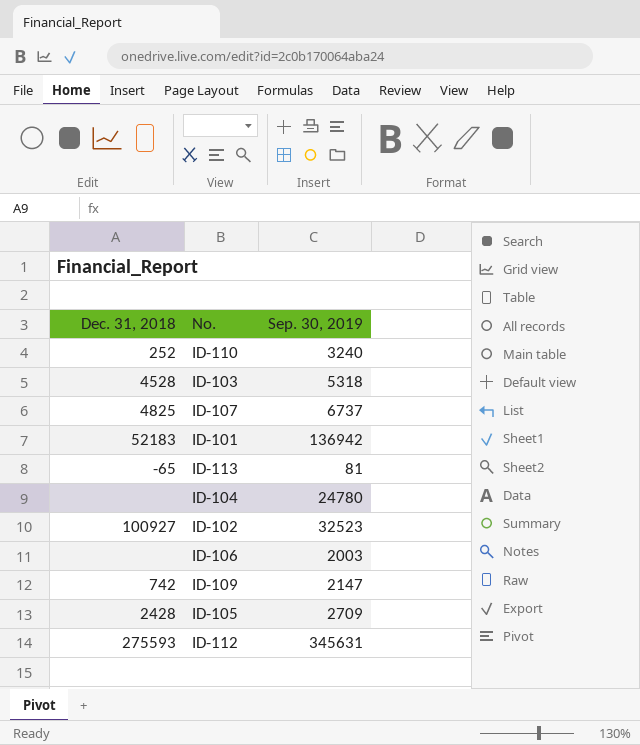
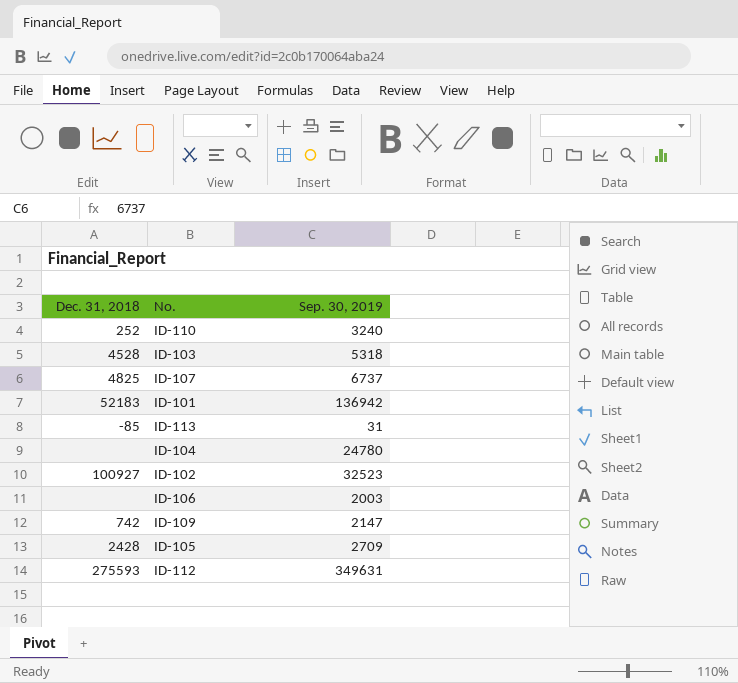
ID-113 | Dec. 31, 2018: -65 -> -85
ID-113 | Sep. 30, 2019: 81 -> 31
ID-112 | Sep. 30, 2019: 345631 -> 349631

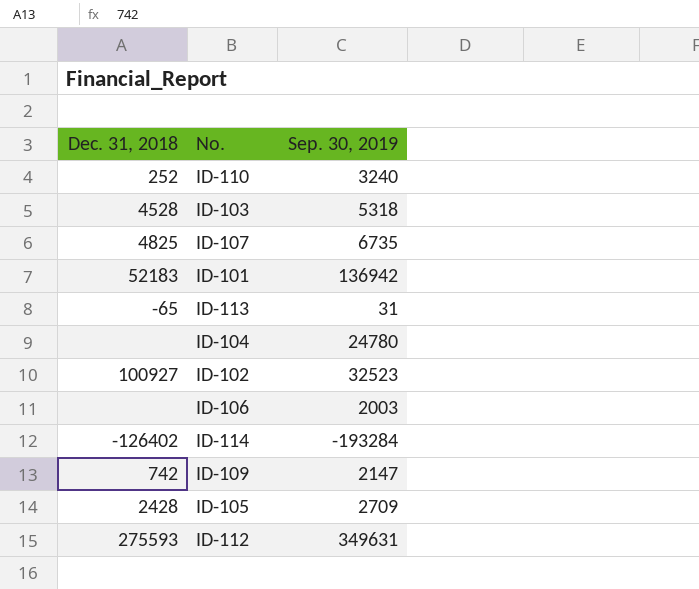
ID-107 | Sep. 30, 2019: 6737 -> 6735
ID-113 | Dec. 31, 2018: -85 -> -65
row ID-114: none -> -126402 | -193284

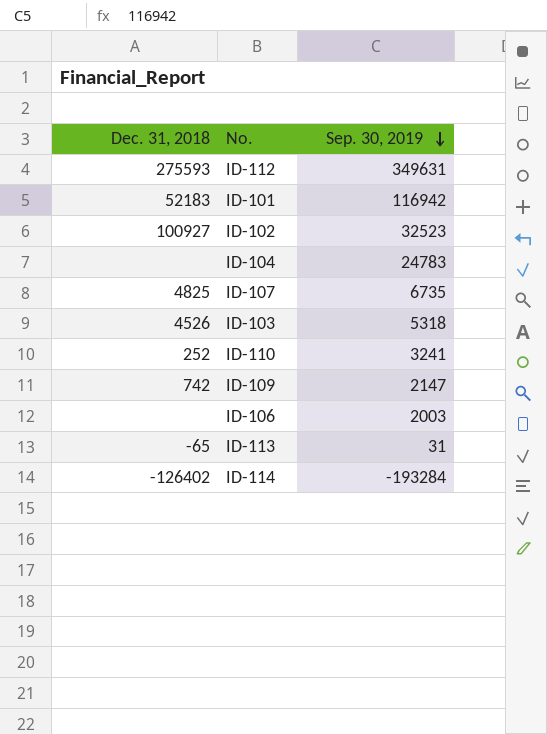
row order: none -> Sep. 30, 2019 descending
row ID-105: 2428 | 2709 -> none
ID-101 | Sep. 30, 2019: 136942 -> 116942
ID-104 | Sep. 30, 2019: 24780 -> 24783
ID-103 | Dec. 31, 2018: 4528 -> 4526
ID-110 | Sep. 30, 2019: 3240 -> 3241

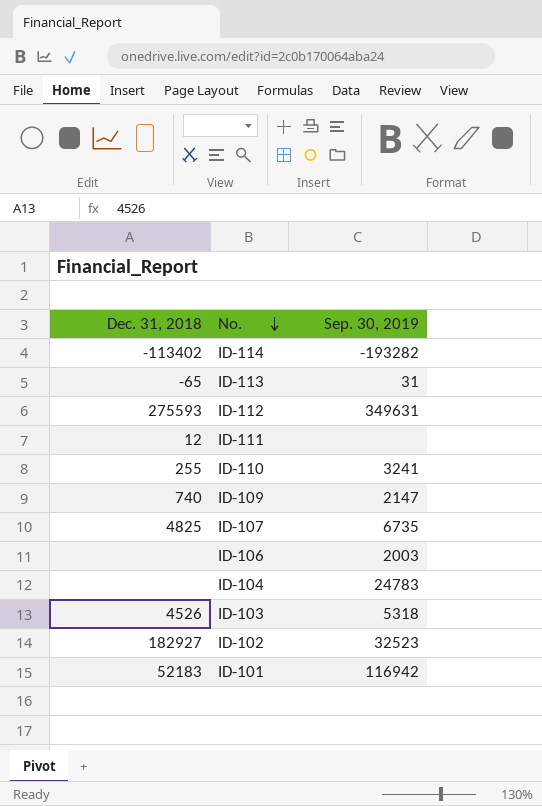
row order: Sep. 30, 2019 descending -> No. descending
ID-114 | Dec. 31, 2018: -126402 -> -113402
ID-114 | Sep. 30, 2019: -193284 -> -193282
row ID-111: none -> 12 | none
ID-110 | Dec. 31, 2018: 252 -> 255
ID-109 | Dec. 31, 2018: 742 -> 740
ID-102 | Dec. 31, 2018: 100927 -> 182927

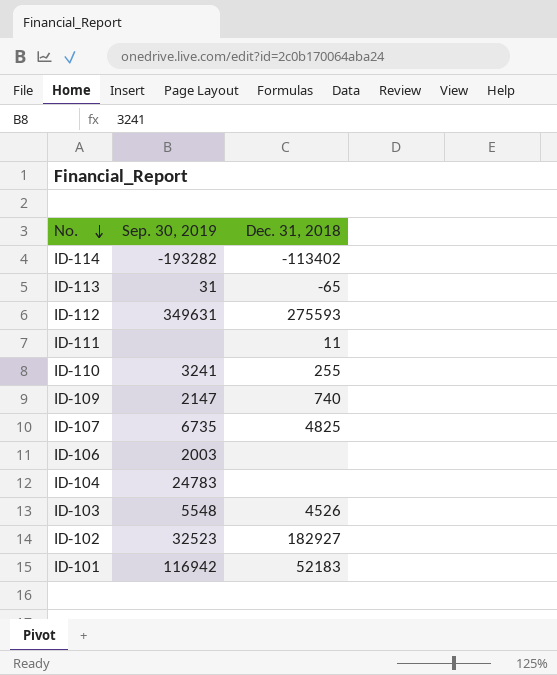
column Dec. 31, 2018 | position: 1 -> 3
ID-111 | Dec. 31, 2018: 12 -> 11
ID-103 | Sep. 30, 2019: 5318 -> 5548

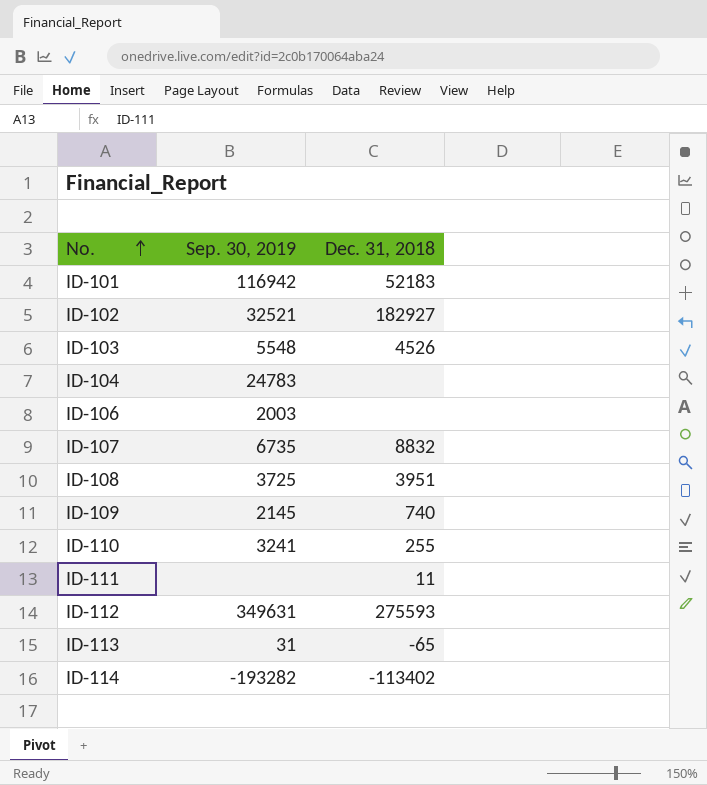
row order: No. descending -> No. ascending
ID-102 | Sep. 30, 2019: 32523 -> 32521
ID-107 | Dec. 31, 2018: 4825 -> 8832
row ID-108: none -> 3725 | 3951
ID-109 | Sep. 30, 2019: 2147 -> 2145

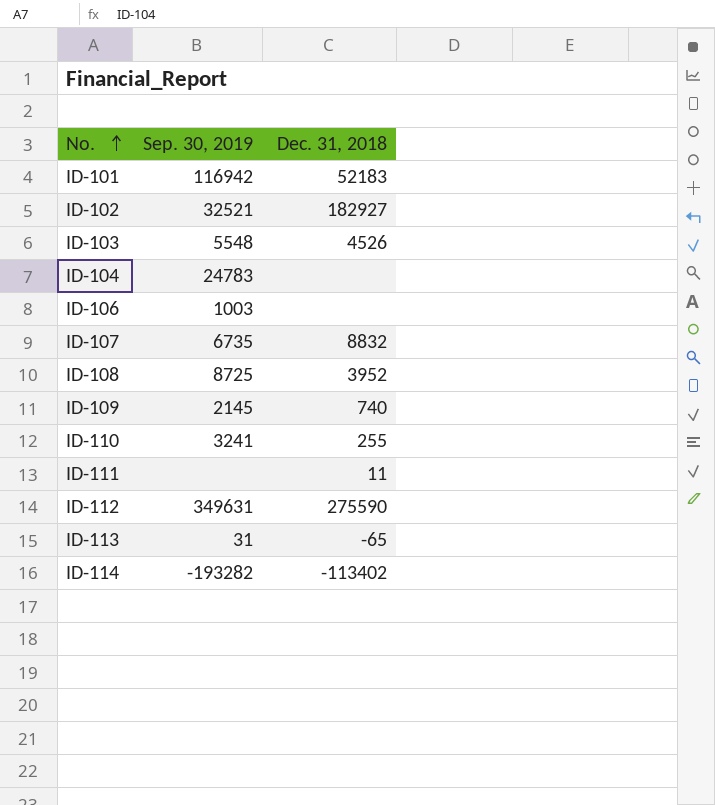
ID-106 | Sep. 30, 2019: 2003 -> 1003
ID-108 | Sep. 30, 2019: 3725 -> 8725
ID-108 | Dec. 31, 2018: 3951 -> 3952
ID-112 | Dec. 31, 2018: 275593 -> 275590

